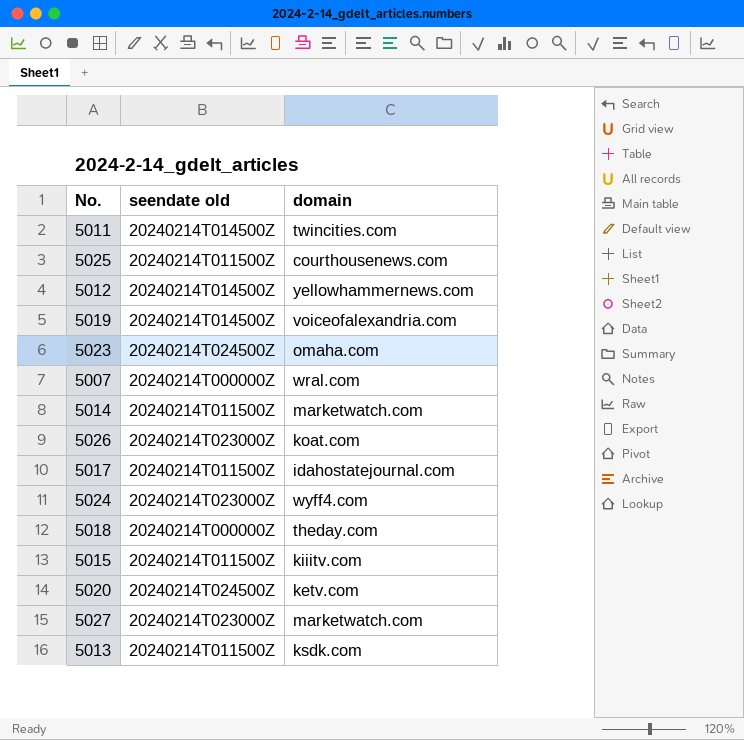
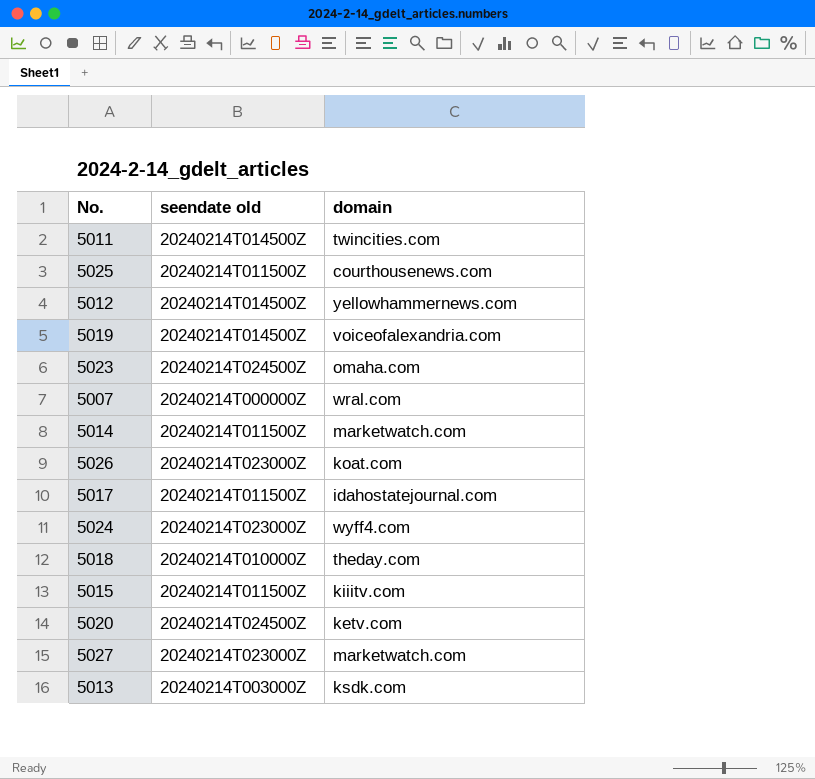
5018 | seendate old: 20240214T000000Z -> 20240214T010000Z
5013 | seendate old: 20240214T011500Z -> 20240214T003000Z

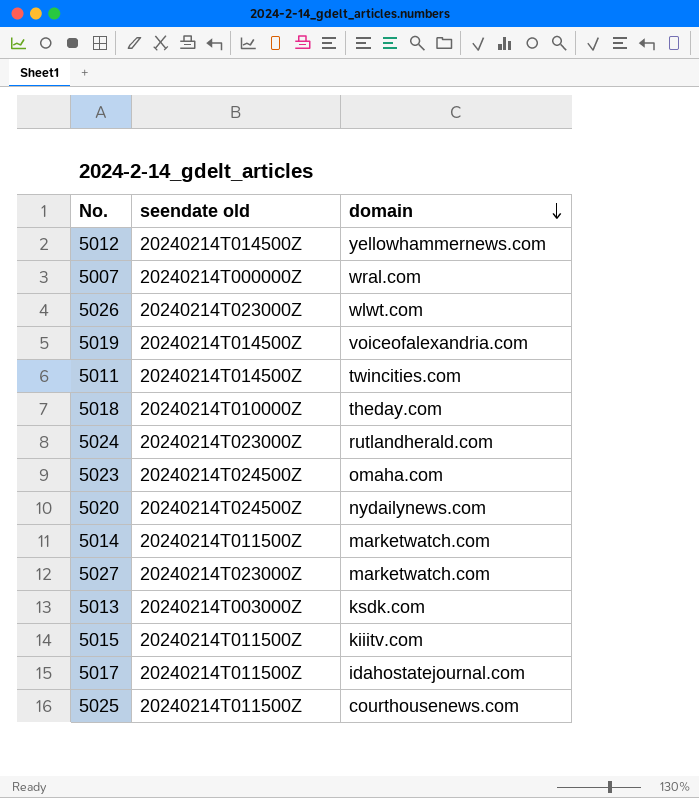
row order: none -> domain descending
5026 | domain: koat.com -> wlwt.com
5024 | domain: wyff4.com -> rutlandherald.com
5020 | domain: ketv.com -> nydailynews.com

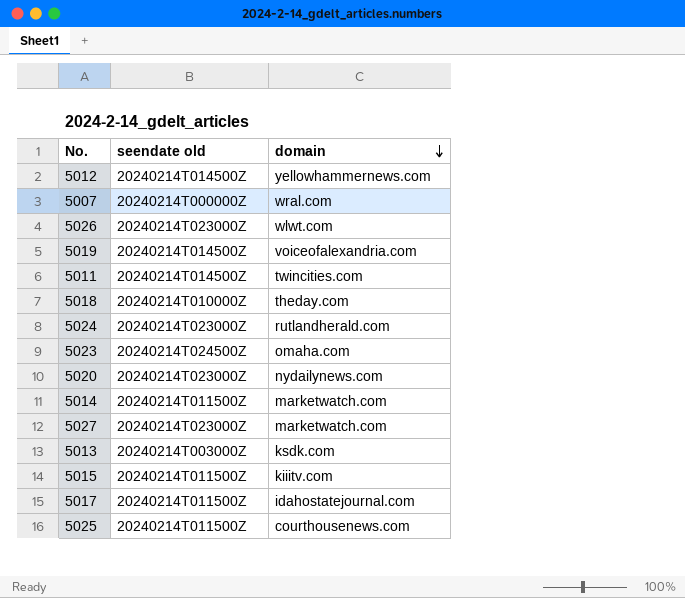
5020 | seendate old: 20240214T024500Z -> 20240214T023000Z

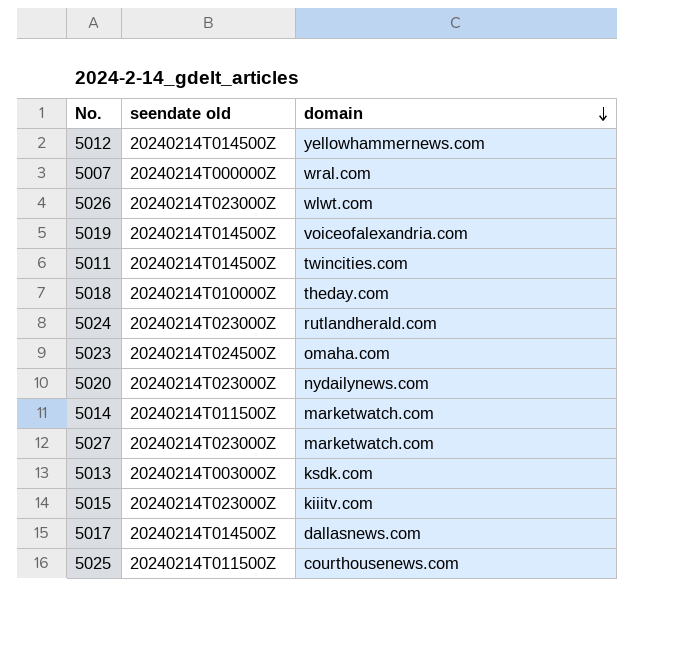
5015 | seendate old: 20240214T011500Z -> 20240214T023000Z
5017 | seendate old: 20240214T011500Z -> 20240214T014500Z
5017 | domain: idahostatejournal.com -> dallasnews.com

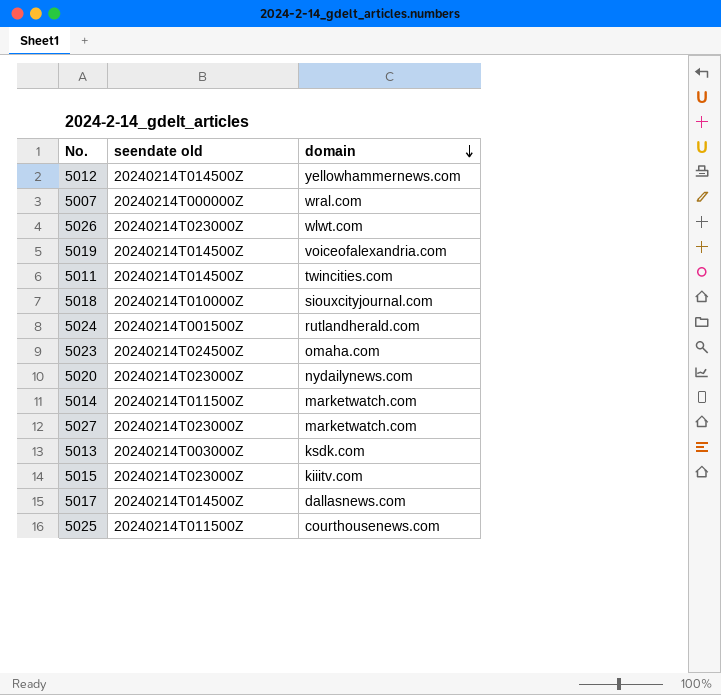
5018 | domain: theday.com -> siouxcityjournal.com
5024 | seendate old: 20240214T023000Z -> 20240214T001500Z

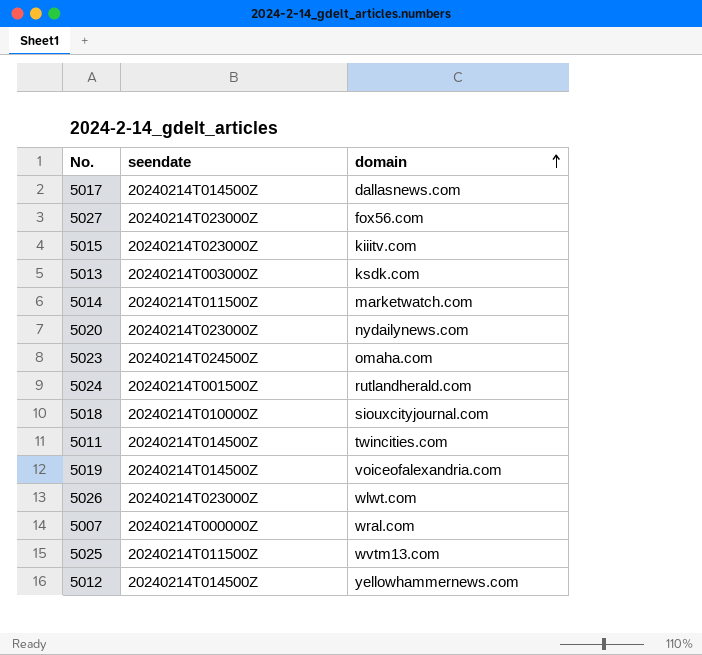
row order: domain descending -> domain ascending
column name: seendate old -> seendate
5027 | domain: marketwatch.com -> fox56.com
5025 | domain: courthousenews.com -> wvtm13.com

